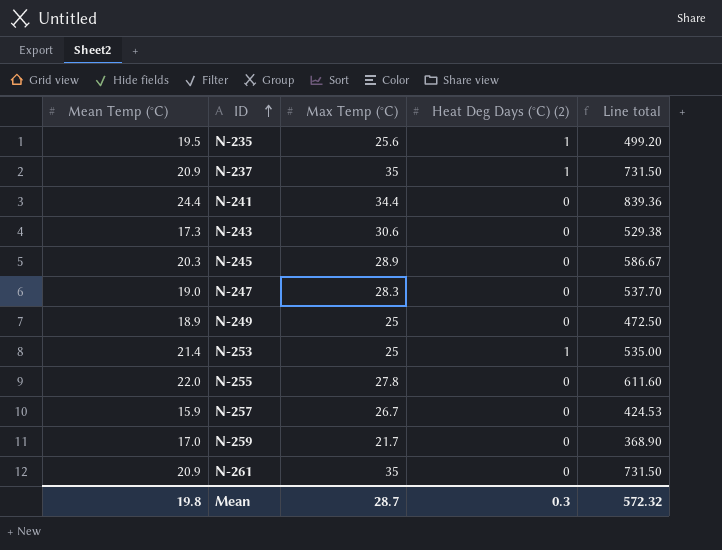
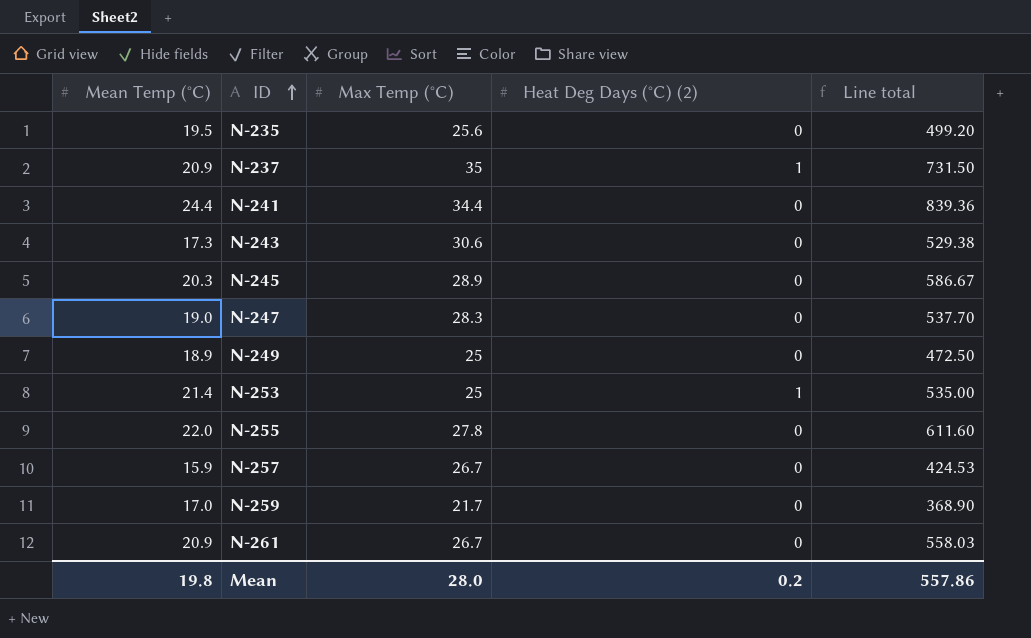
N-235 | Heat Deg Days (°C) (2): 1 -> 0
N-261 | Max Temp (°C): 35 -> 26.7
N-261 | Line total: 731.50 -> 558.03
Mean | Max Temp (°C): 28.7 -> 28.0
Mean | Heat Deg Days (°C) (2): 0.3 -> 0.2
Mean | Line total: 572.32 -> 557.86

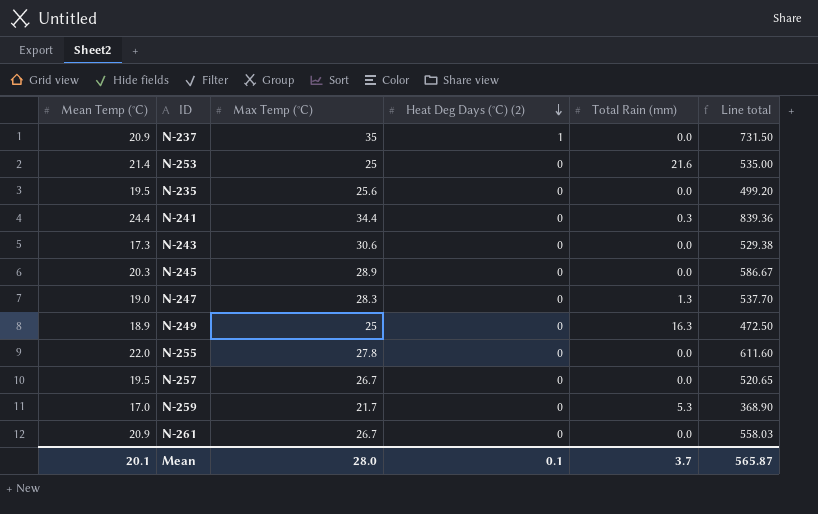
row order: ID ascending -> Heat Deg Days (°C) (2) descending
column Total Rain (mm) | position: none -> 5
N-253 | Heat Deg Days (°C) (2): 1 -> 0
N-257 | Mean Temp (°C): 15.9 -> 19.5
N-257 | Line total: 424.53 -> 520.65
Mean | Mean Temp (°C): 19.8 -> 20.1
Mean | Heat Deg Days (°C) (2): 0.2 -> 0.1
Mean | Line total: 557.86 -> 565.87

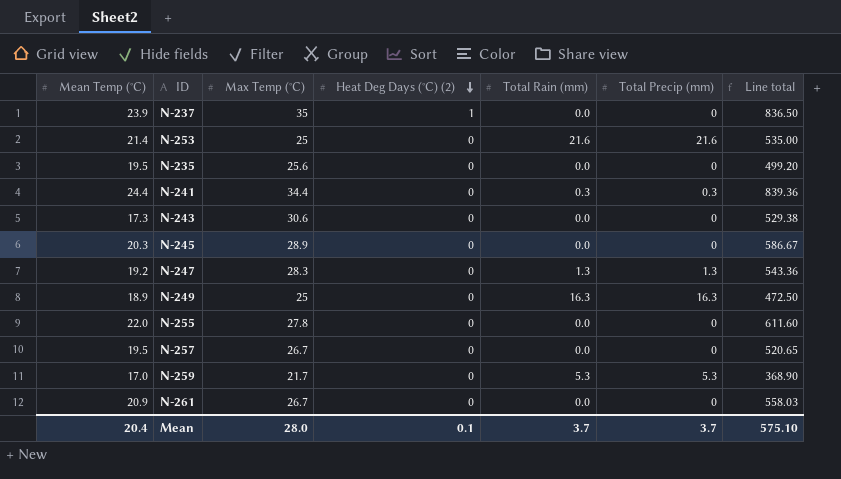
column Total Precip (mm) | position: none -> 6
N-237 | Mean Temp (°C): 20.9 -> 23.9
N-237 | Line total: 731.50 -> 836.50
N-247 | Mean Temp (°C): 19.0 -> 19.2
N-247 | Line total: 537.70 -> 543.36
Mean | Mean Temp (°C): 20.1 -> 20.4
Mean | Line total: 565.87 -> 575.10

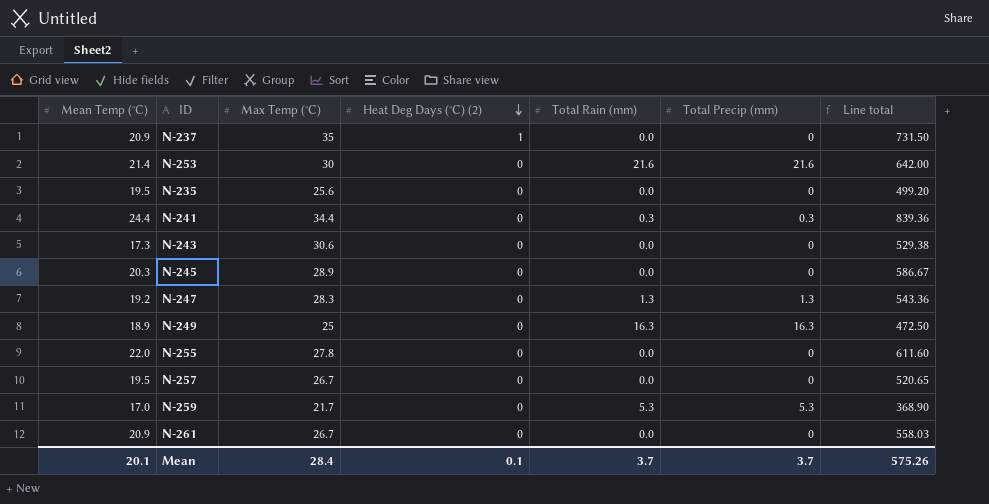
N-237 | Mean Temp (°C): 23.9 -> 20.9
N-237 | Line total: 836.50 -> 731.50
N-253 | Max Temp (°C): 25 -> 30
N-253 | Line total: 535.00 -> 642.00
Mean | Mean Temp (°C): 20.4 -> 20.1
Mean | Max Temp (°C): 28.0 -> 28.4
Mean | Line total: 575.10 -> 575.26

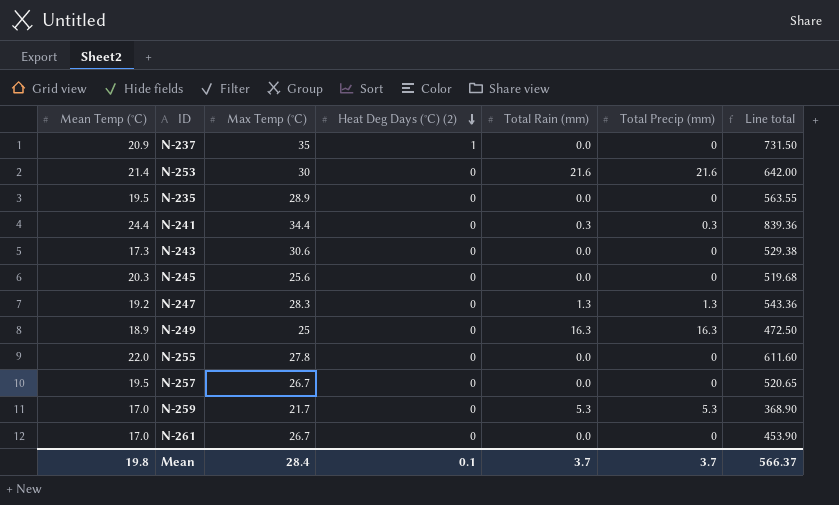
N-235 | Max Temp (°C): 25.6 -> 28.9
N-235 | Line total: 499.20 -> 563.55
N-245 | Max Temp (°C): 28.9 -> 25.6
N-245 | Line total: 586.67 -> 519.68
N-261 | Mean Temp (°C): 20.9 -> 17.0
N-261 | Line total: 558.03 -> 453.90
Mean | Mean Temp (°C): 20.1 -> 19.8
Mean | Line total: 575.26 -> 566.37

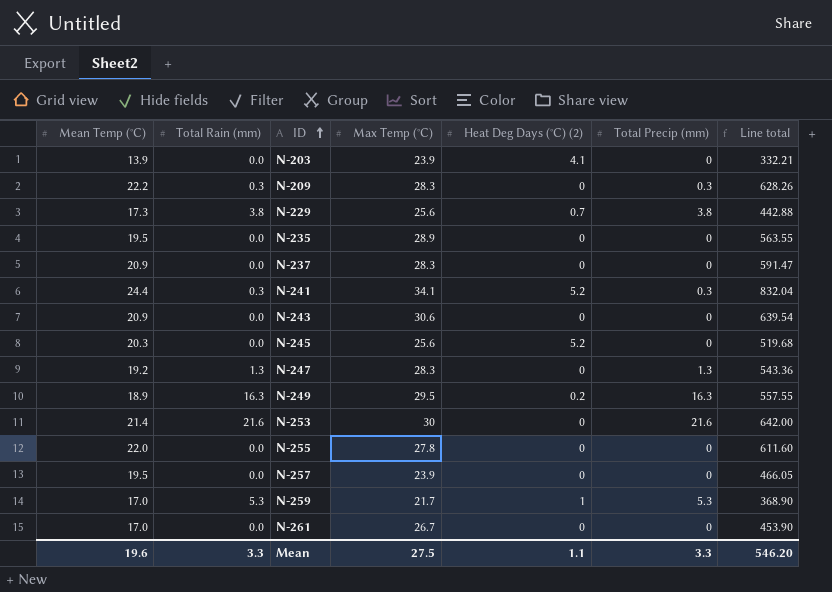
row order: Heat Deg Days (°C) (2) descending -> ID ascending
column Total Rain (mm) | position: 5 -> 2
row N-203: none -> 13.9 | 0.0 | 23.9 | 4.1 | 0 | 332.21
row N-209: none -> 22.2 | 0.3 | 28.3 | 0 | 0.3 | 628.26
row N-229: none -> 17.3 | 3.8 | 25.6 | 0.7 | 3.8 | 442.88
N-237 | Max Temp (°C): 35 -> 28.3
N-237 | Heat Deg Days (°C) (2): 1 -> 0
N-237 | Line total: 731.50 -> 591.47
N-241 | Max Temp (°C): 34.4 -> 34.1
N-241 | Heat Deg Days (°C) (2): 0 -> 5.2
N-241 | Line total: 839.36 -> 832.04
N-243 | Mean Temp (°C): 17.3 -> 20.9
N-243 | Line total: 529.38 -> 639.54
N-245 | Heat Deg Days (°C) (2): 0 -> 5.2
N-249 | Max Temp (°C): 25 -> 29.5
N-249 | Heat Deg Days (°C) (2): 0 -> 0.2
N-249 | Line total: 472.50 -> 557.55
N-257 | Max Temp (°C): 26.7 -> 23.9
N-257 | Line total: 520.65 -> 466.05
N-259 | Heat Deg Days (°C) (2): 0 -> 1
Mean | Mean Temp (°C): 19.8 -> 19.6
Mean | Total Rain (mm): 3.7 -> 3.3
Mean | Max Temp (°C): 28.4 -> 27.5
Mean | Heat Deg Days (°C) (2): 0.1 -> 1.1
Mean | Total Precip (mm): 3.7 -> 3.3
Mean | Line total: 566.37 -> 546.20

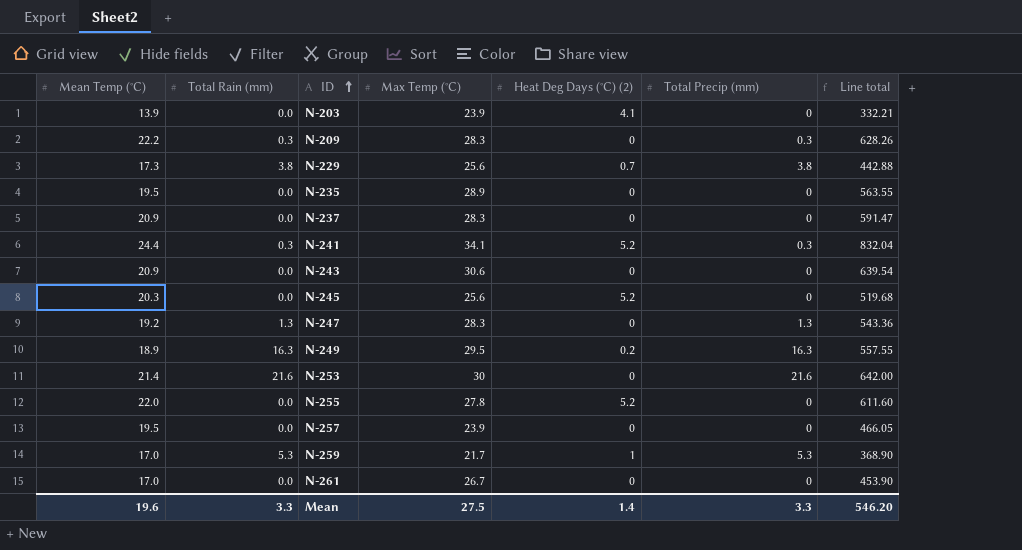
N-255 | Heat Deg Days (°C) (2): 0 -> 5.2
Mean | Heat Deg Days (°C) (2): 1.1 -> 1.4

